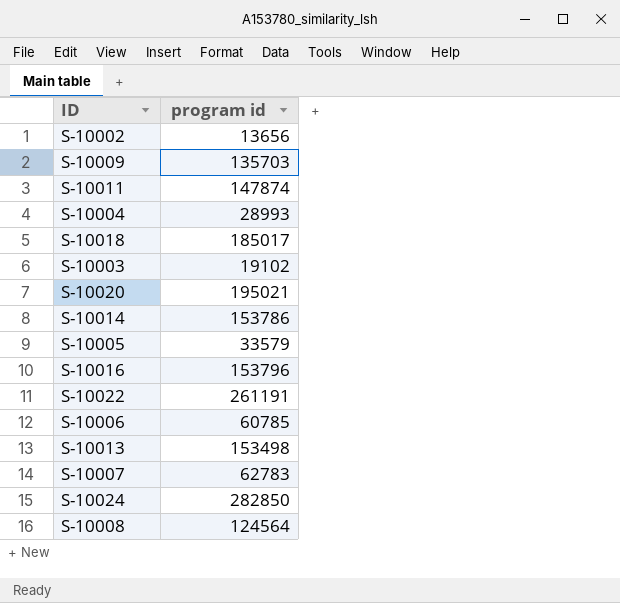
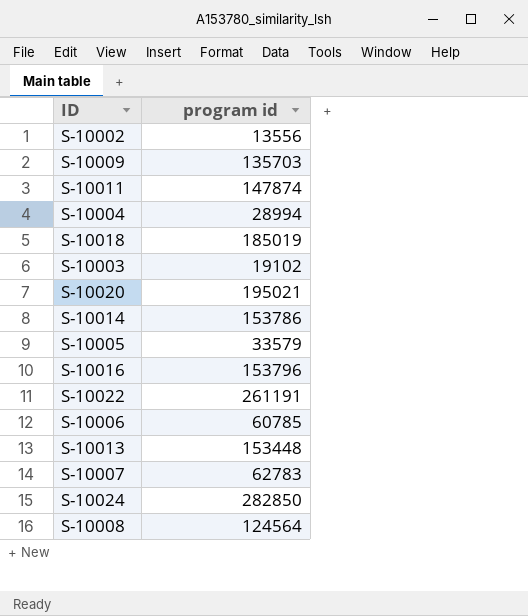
S-10002 | program id: 13656 -> 13556
S-10004 | program id: 28993 -> 28994
S-10018 | program id: 185017 -> 185019
S-10013 | program id: 153498 -> 153448

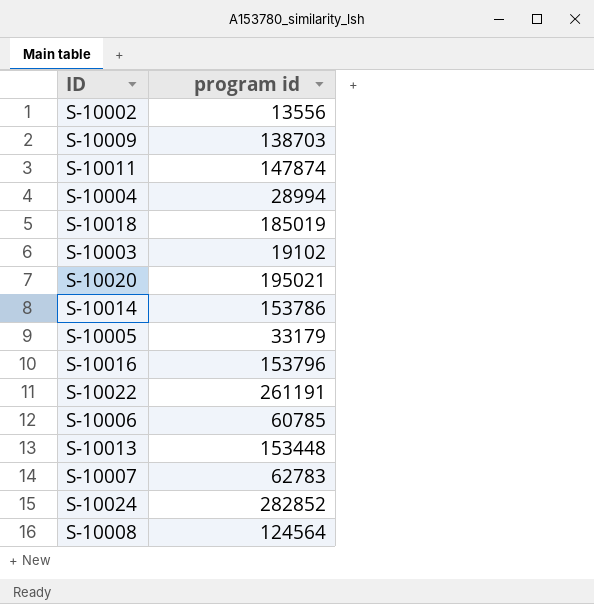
S-10009 | program id: 135703 -> 138703
S-10005 | program id: 33579 -> 33179
S-10024 | program id: 282850 -> 282852

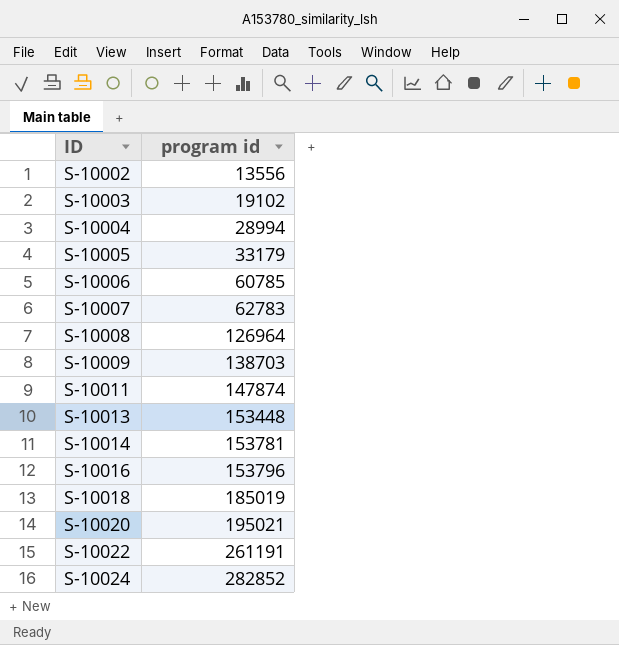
row order: none -> ID ascending
S-10008 | program id: 124564 -> 126964
S-10014 | program id: 153786 -> 153781

